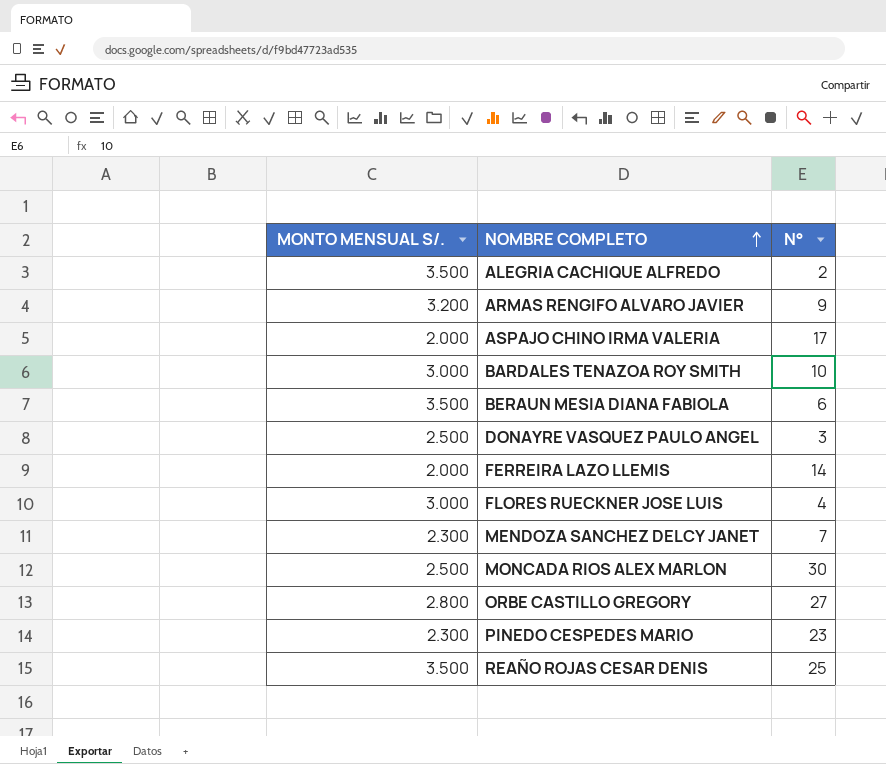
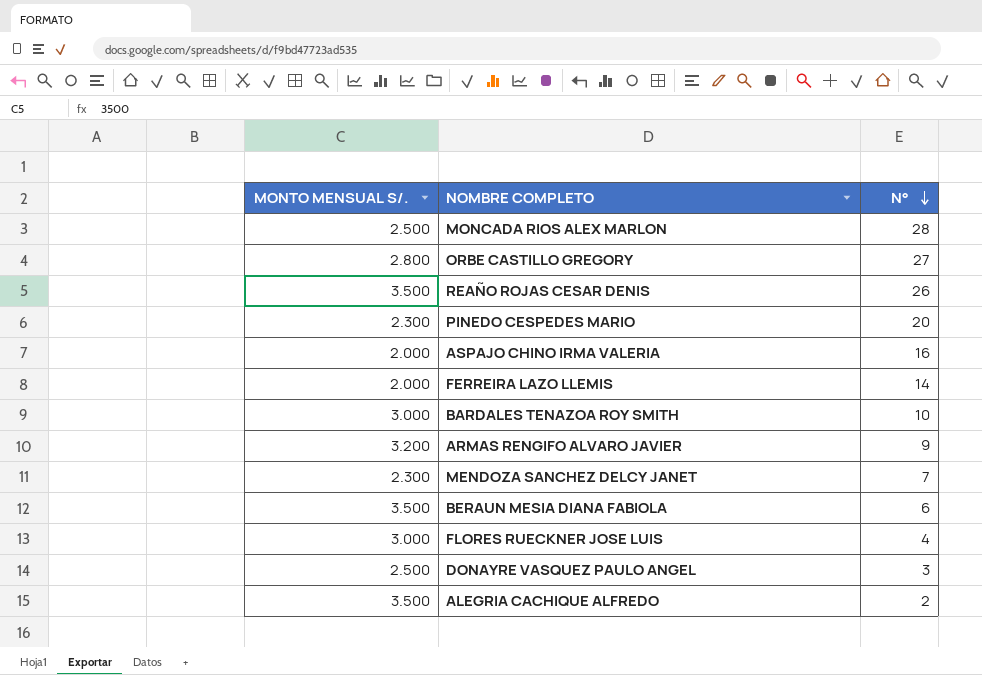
row order: NOMBRE COMPLETO ascending -> N° descending
MONCADA RIOS ALEX MARLON | N°: 30 -> 28
REAÑO ROJAS CESAR DENIS | N°: 25 -> 26
PINEDO CESPEDES MARIO | N°: 23 -> 20
ASPAJO CHINO IRMA VALERIA | N°: 17 -> 16

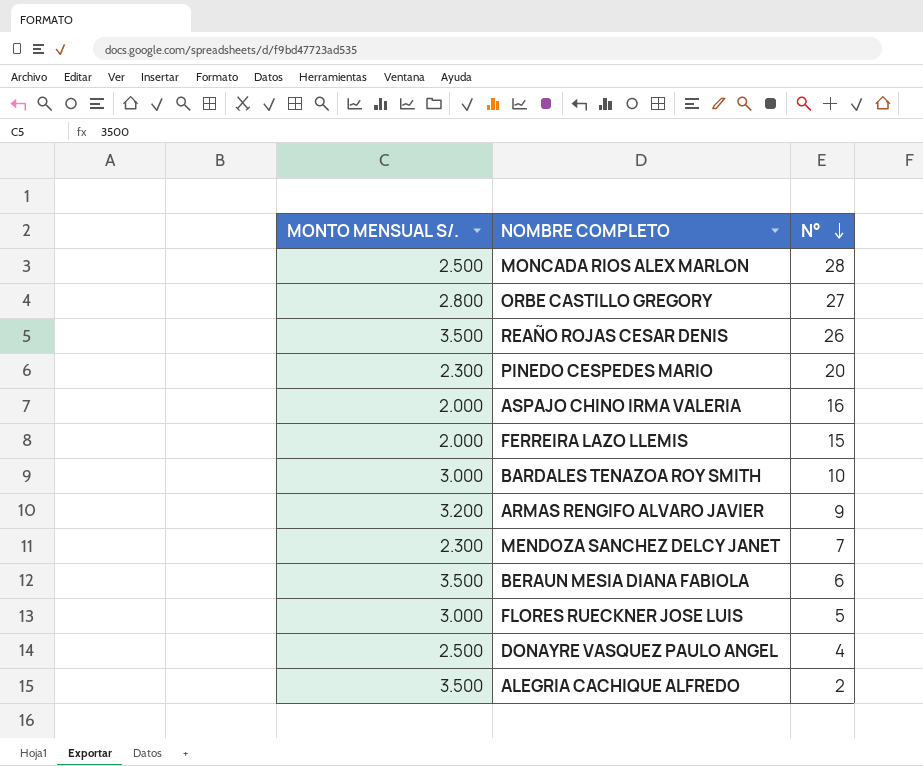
FERREIRA LAZO LLEMIS | N°: 14 -> 15
FLORES RUECKNER JOSE LUIS | N°: 4 -> 5
DONAYRE VASQUEZ PAULO ANGEL | N°: 3 -> 4

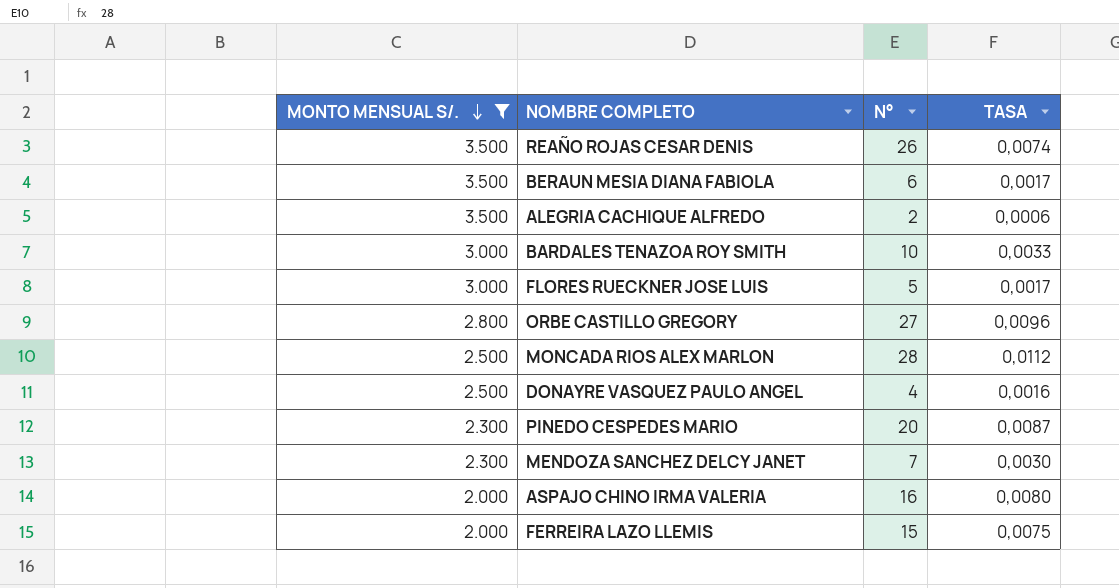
filter: none -> MONTO MENSUAL S/. != 3.200
row order: N° descending -> MONTO MENSUAL S/. descending
column TASA | formula: none -> [N°] / [MONTO MENSUAL S/.]

